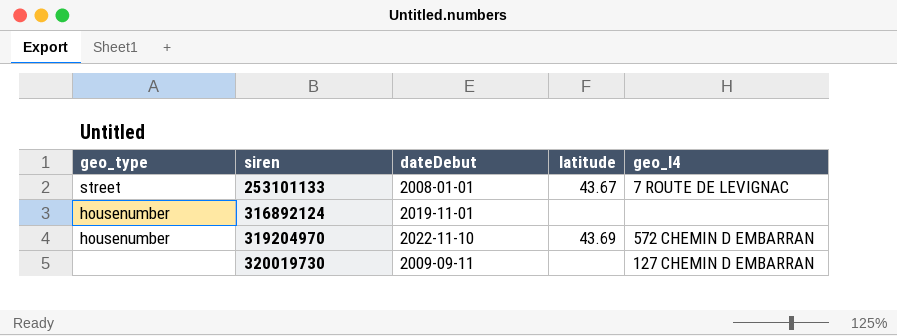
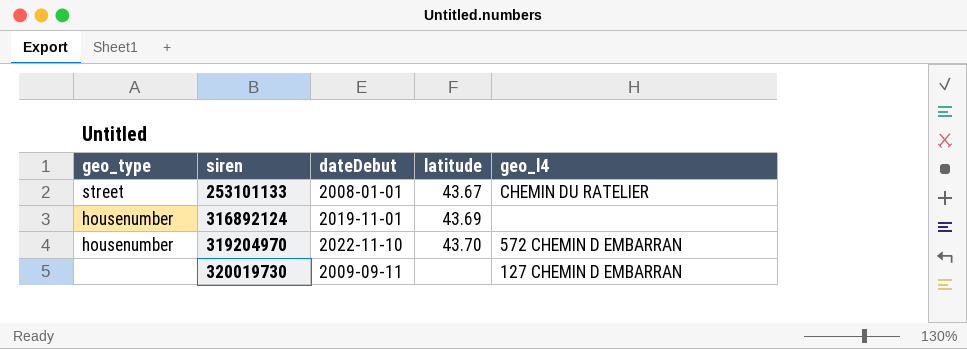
253101133 | geo_l4: 7 ROUTE DE LEVIGNAC -> CHEMIN DU RATELIER
316892124 | latitude: none -> 43.69
319204970 | latitude: 43.69 -> 43.70

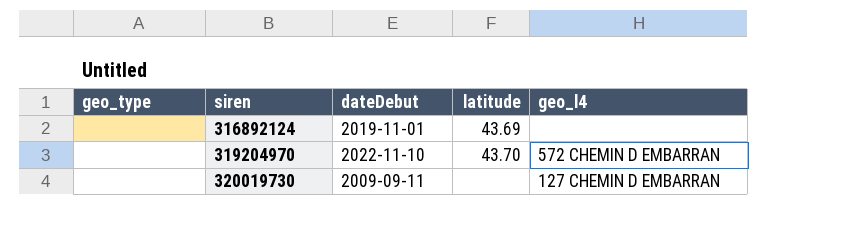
row 253101133: street | 2008-01-01 | 43.67 | CHEMIN DU RATELIER -> none
316892124 | geo_type: housenumber -> none
319204970 | geo_type: housenumber -> none

